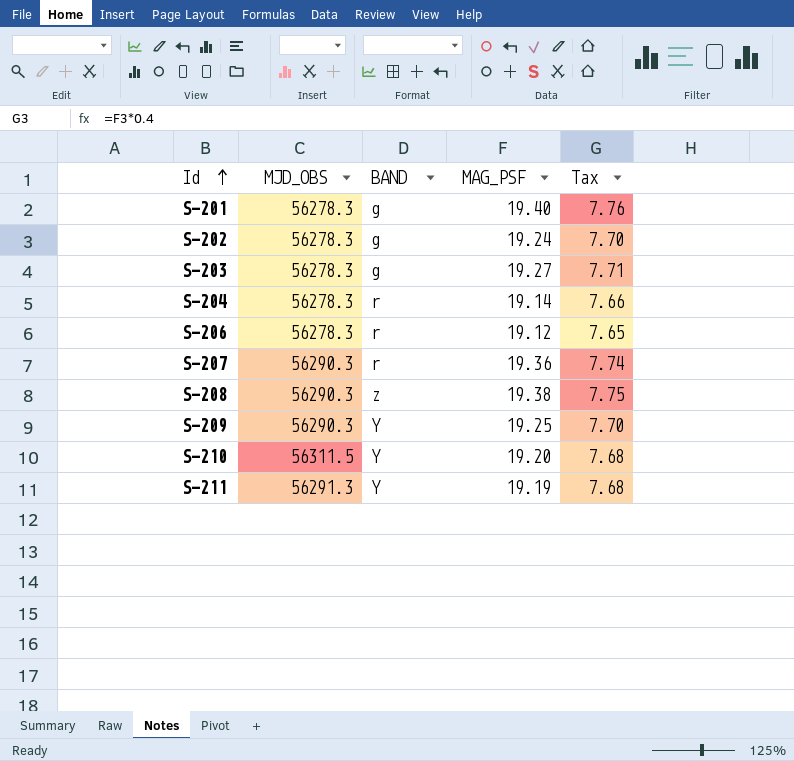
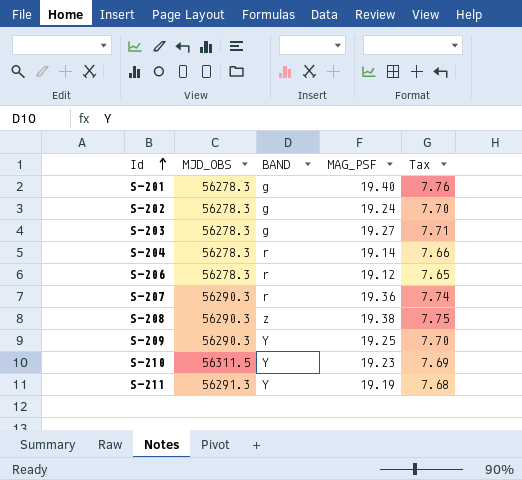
S-210 | MAG_PSF: 19.20 -> 19.23
S-210 | Tax: 7.68 -> 7.69

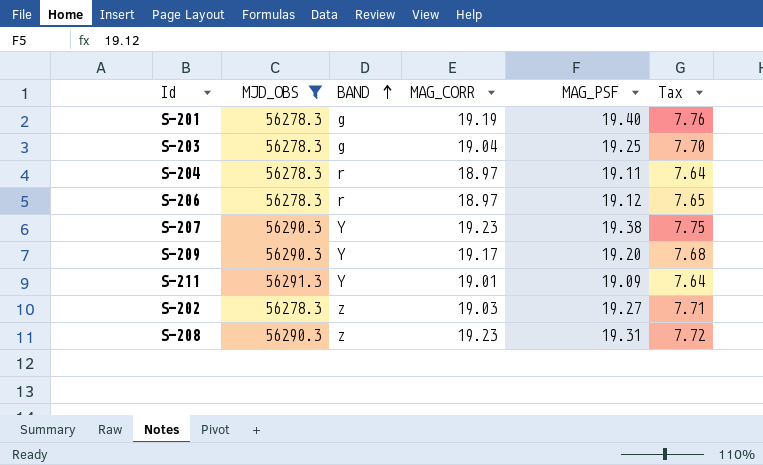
filter: none -> MJD_OBS != 56311.5
row order: Id ascending -> BAND ascending
column MAG_CORR | position: none -> 4
S-203 | MAG_PSF: 19.27 -> 19.25
S-203 | Tax: 7.71 -> 7.70
S-204 | MAG_PSF: 19.14 -> 19.11
S-204 | Tax: 7.66 -> 7.64
S-207 | BAND: r -> Y
S-207 | MAG_PSF: 19.36 -> 19.38
S-207 | Tax: 7.74 -> 7.75
S-209 | MAG_PSF: 19.25 -> 19.20
S-209 | Tax: 7.70 -> 7.68
S-211 | MAG_PSF: 19.19 -> 19.09
S-211 | Tax: 7.68 -> 7.64
S-202 | BAND: g -> z
S-202 | MAG_PSF: 19.24 -> 19.27
S-202 | Tax: 7.70 -> 7.71
S-208 | MAG_PSF: 19.38 -> 19.31
S-208 | Tax: 7.75 -> 7.72

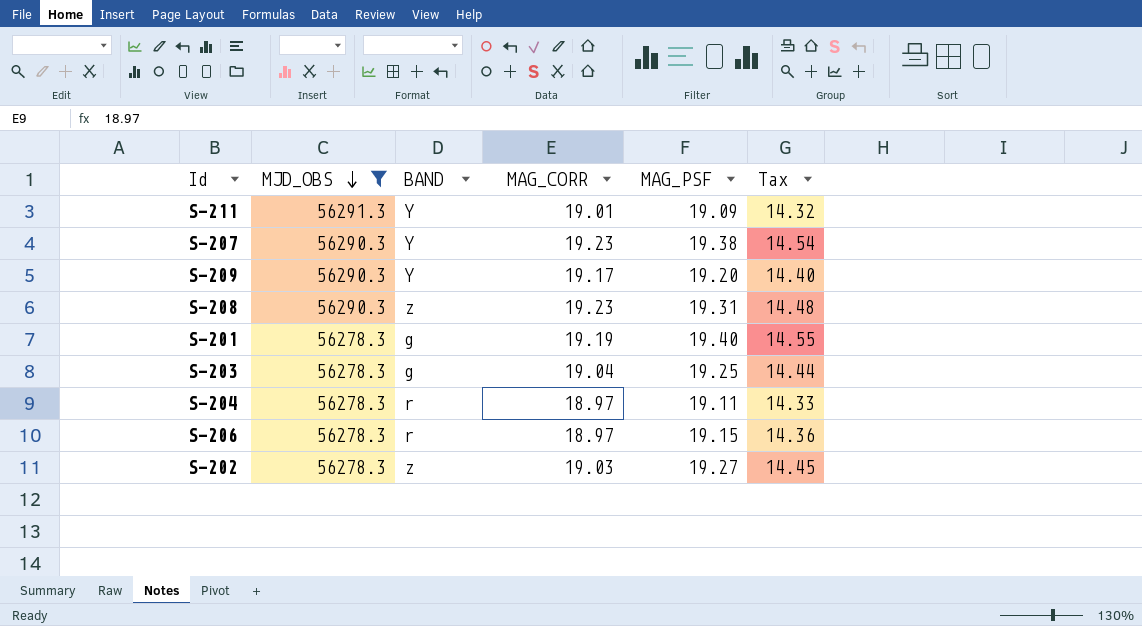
row order: BAND ascending -> MJD_OBS descending
column Tax | formula: [MAG_PSF] * 0.4 -> [MAG_PSF] * 0.75
S-206 | MAG_PSF: 19.12 -> 19.15

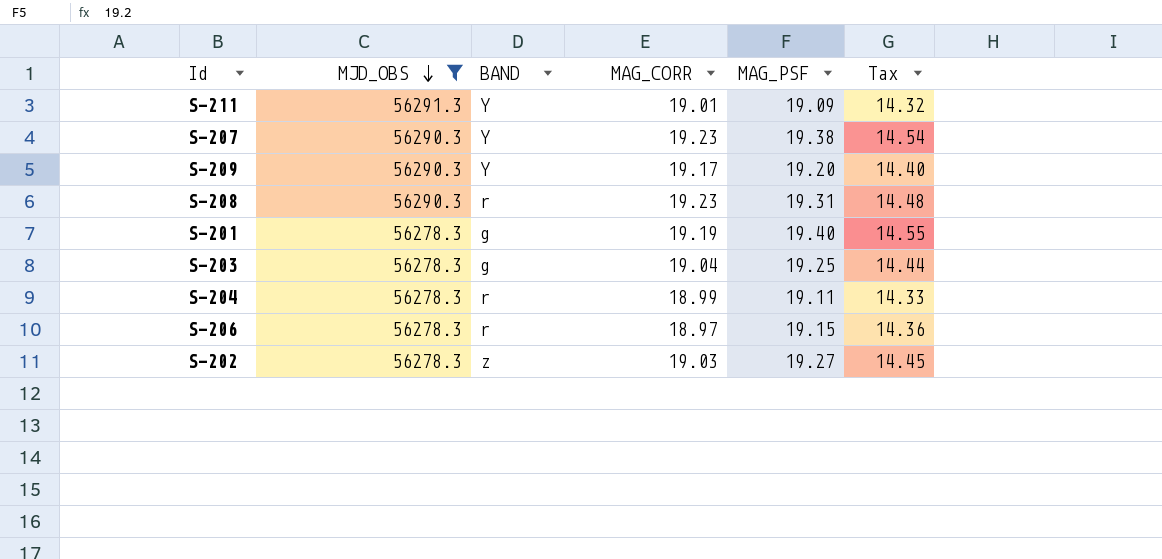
S-208 | BAND: z -> r
S-204 | MAG_CORR: 18.97 -> 18.99

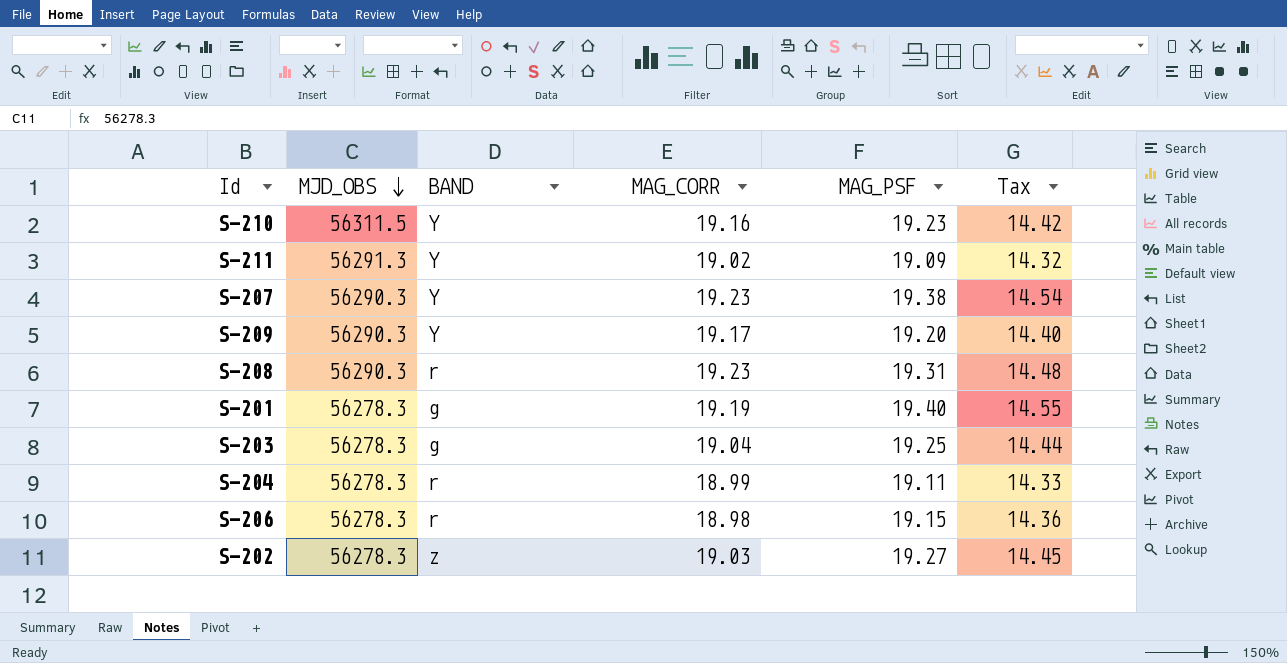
filter: MJD_OBS != 56311.5 -> none
S-211 | MAG_CORR: 19.01 -> 19.02
S-206 | MAG_CORR: 18.97 -> 18.98

